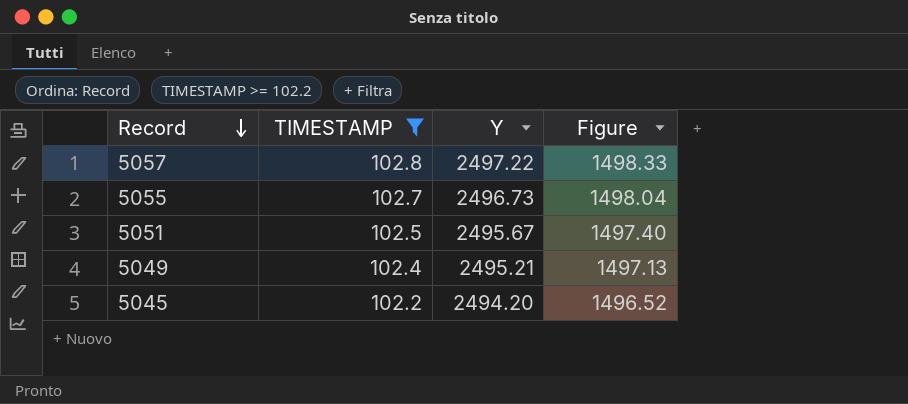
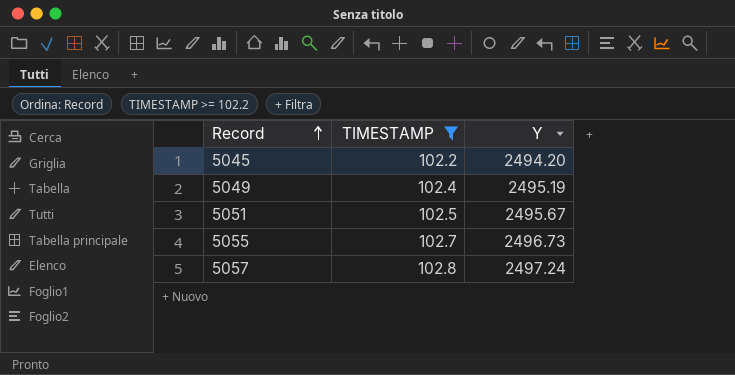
row order: Record descending -> Record ascending
column Figure | formula: [Y] * 0.6 -> none
5049 | Y: 2495.21 -> 2495.19
5057 | Y: 2497.22 -> 2497.24

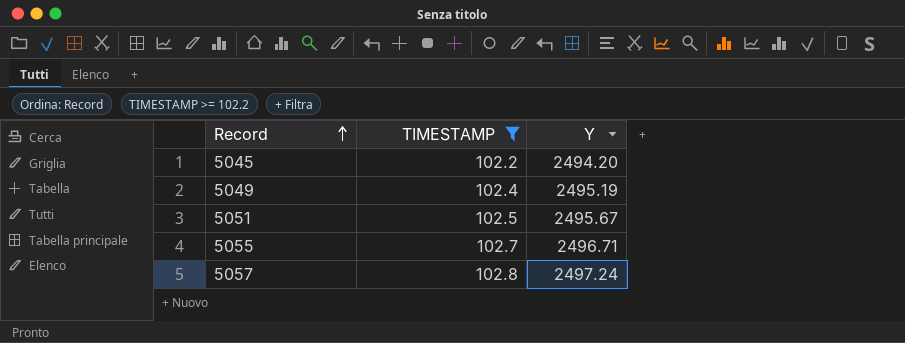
5055 | Y: 2496.73 -> 2496.71

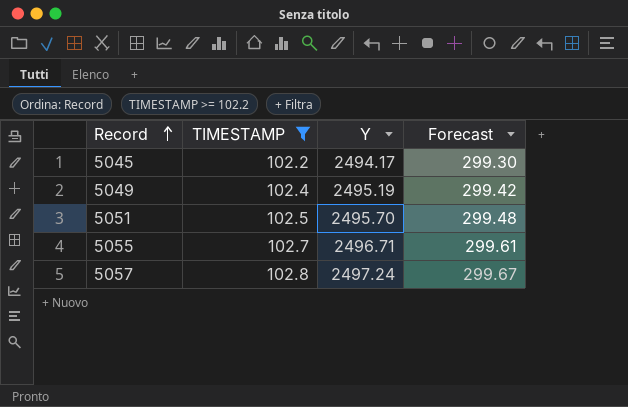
column Forecast | formula: none -> [Y] * 0.12
5045 | Y: 2494.20 -> 2494.17
5051 | Y: 2495.67 -> 2495.70

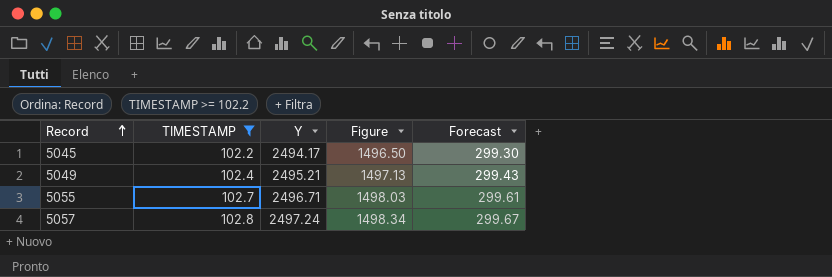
column Figure | formula: none -> [Y] * 0.6
row 5051: 102.5 | 2495.70 | 299.48 -> none
5049 | Y: 2495.19 -> 2495.21
5049 | Forecast: 299.42 -> 299.43

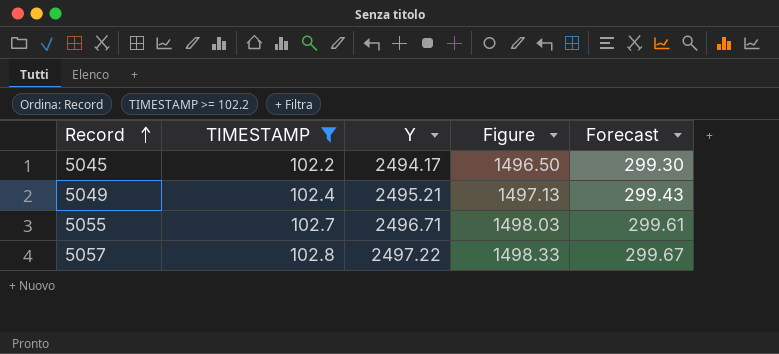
5057 | Y: 2497.24 -> 2497.22
5057 | Figure: 1498.34 -> 1498.33

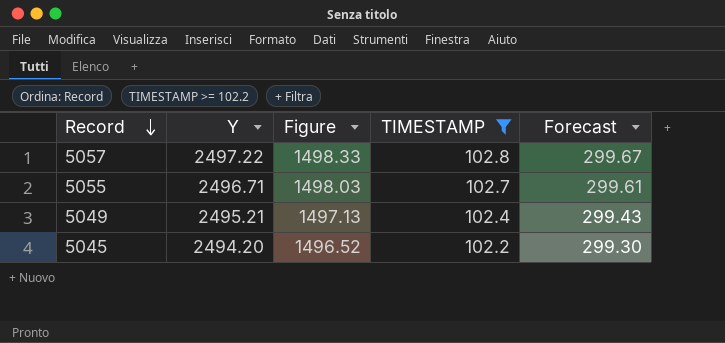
row order: Record ascending -> Record descending
column TIMESTAMP | position: 2 -> 4
5045 | Y: 2494.17 -> 2494.20
5045 | Figure: 1496.50 -> 1496.52

